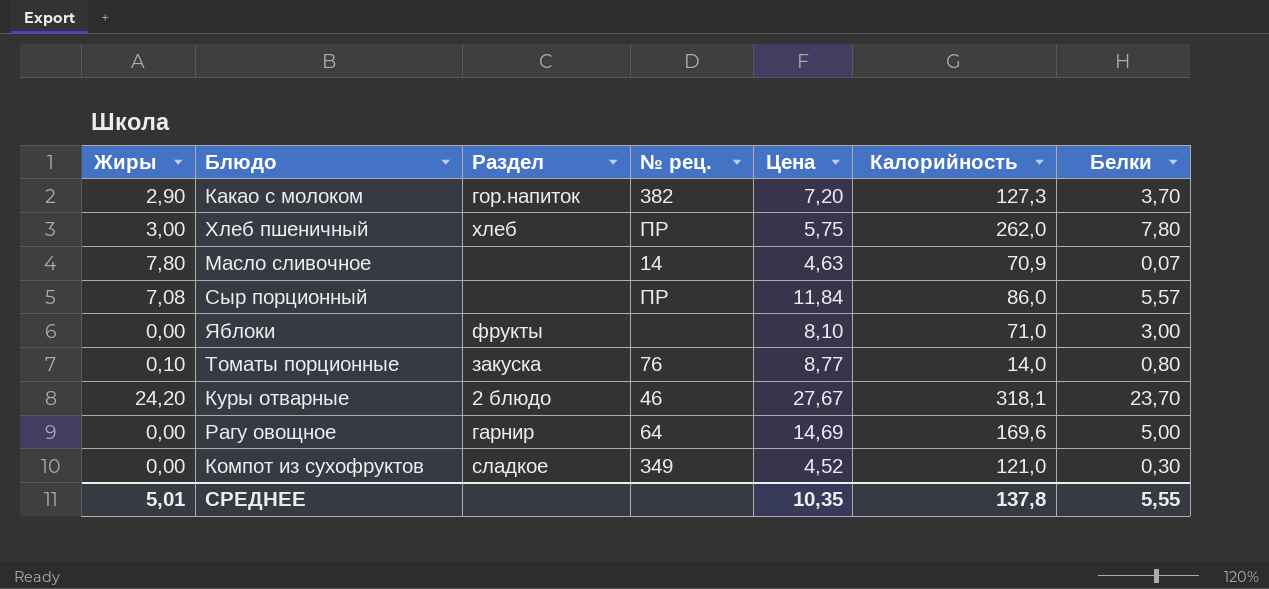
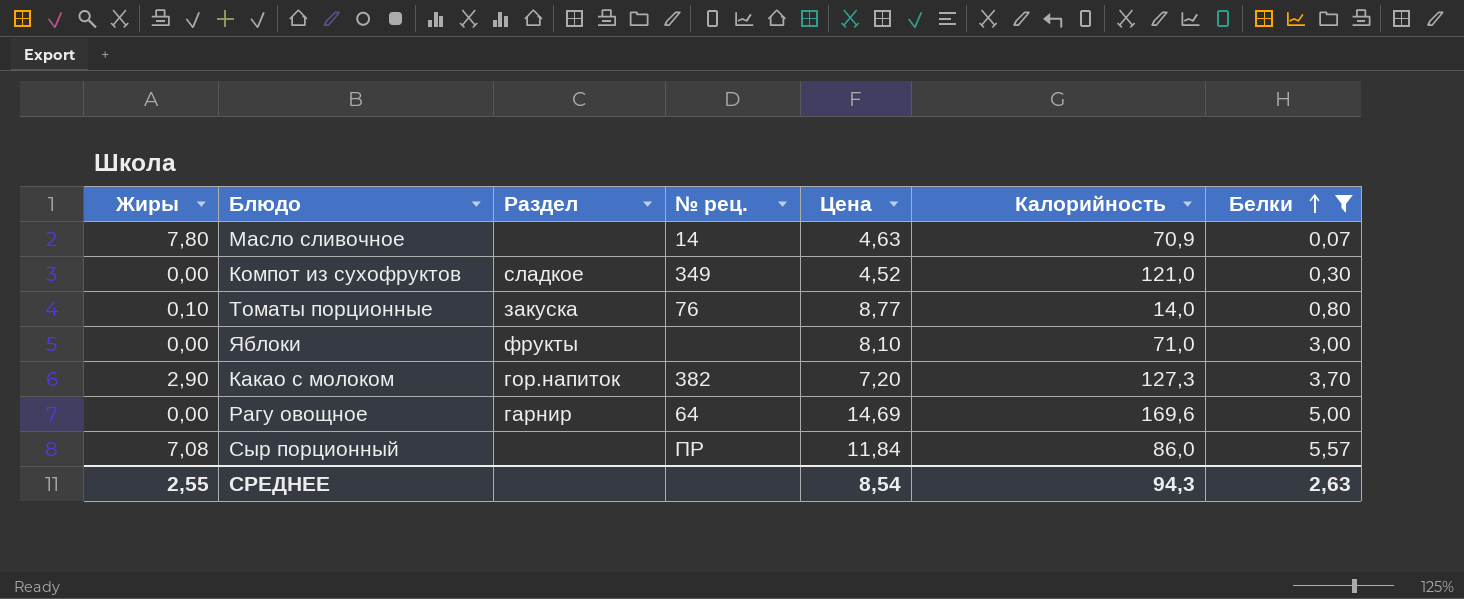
filter: none -> Белки <= 5,57
row order: none -> Белки ascending
СРЕДНЕЕ | Жиры: 5,01 -> 2,55
СРЕДНЕЕ | Цена: 10,35 -> 8,54
СРЕДНЕЕ | Калорийность: 137,8 -> 94,3
СРЕДНЕЕ | Белки: 5,55 -> 2,63

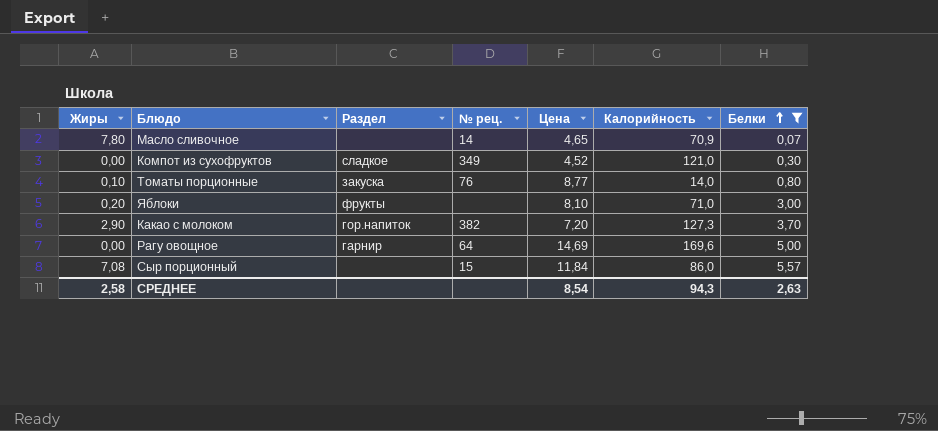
Масло сливочное | Цена: 4,63 -> 4,65
Яблоки | Жиры: 0,00 -> 0,20
Сыр порционный | № рец.: ПР -> 15
СРЕДНЕЕ | Жиры: 2,55 -> 2,58

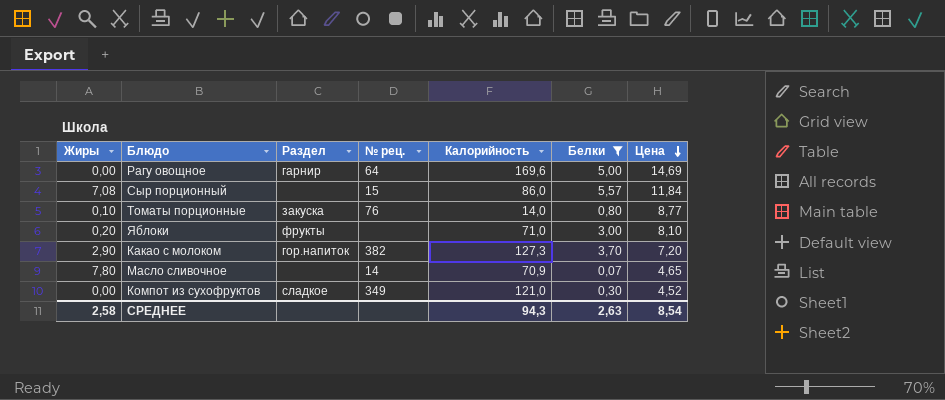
row order: Белки ascending -> Цена descending
column Цена | position: 5 -> 7

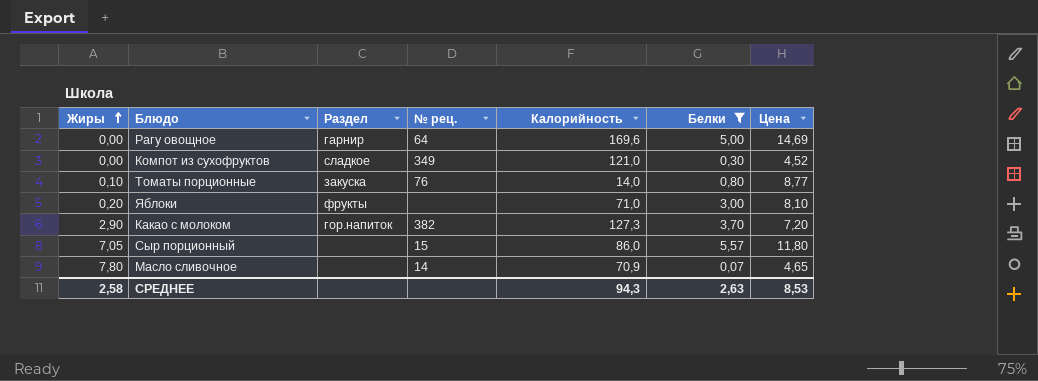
row order: Цена descending -> Жиры ascending
Сыр порционный | Жиры: 7,08 -> 7,05
Сыр порционный | Цена: 11,84 -> 11,80
СРЕДНЕЕ | Цена: 8,54 -> 8,53

